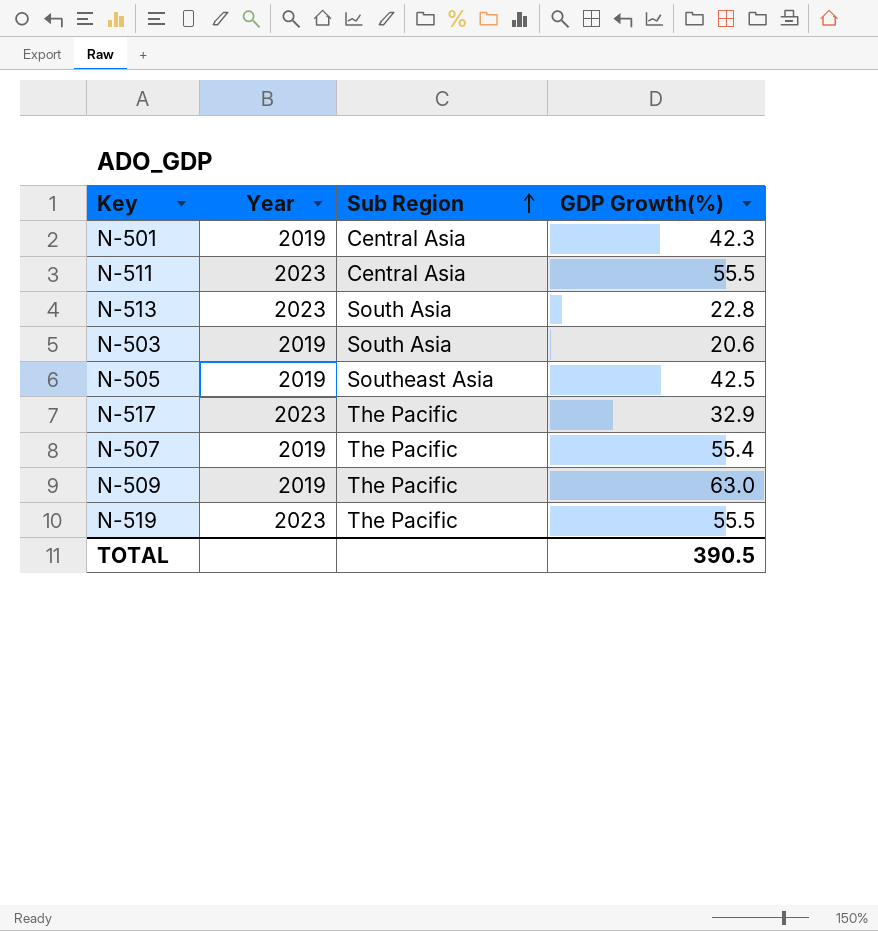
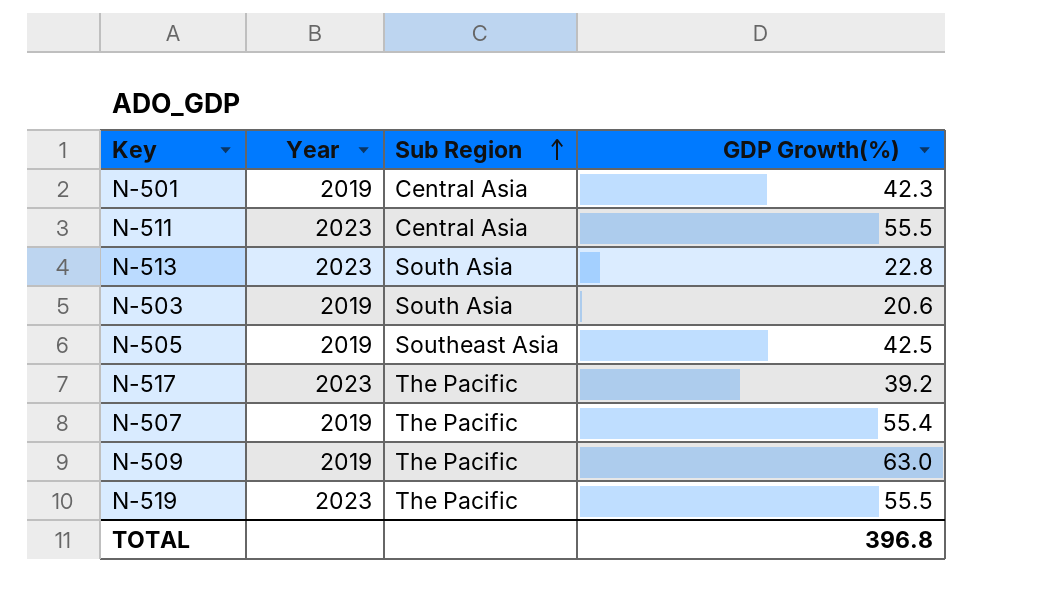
N-517 | GDP Growth(%): 32.9 -> 39.2
TOTAL | GDP Growth(%): 390.5 -> 396.8

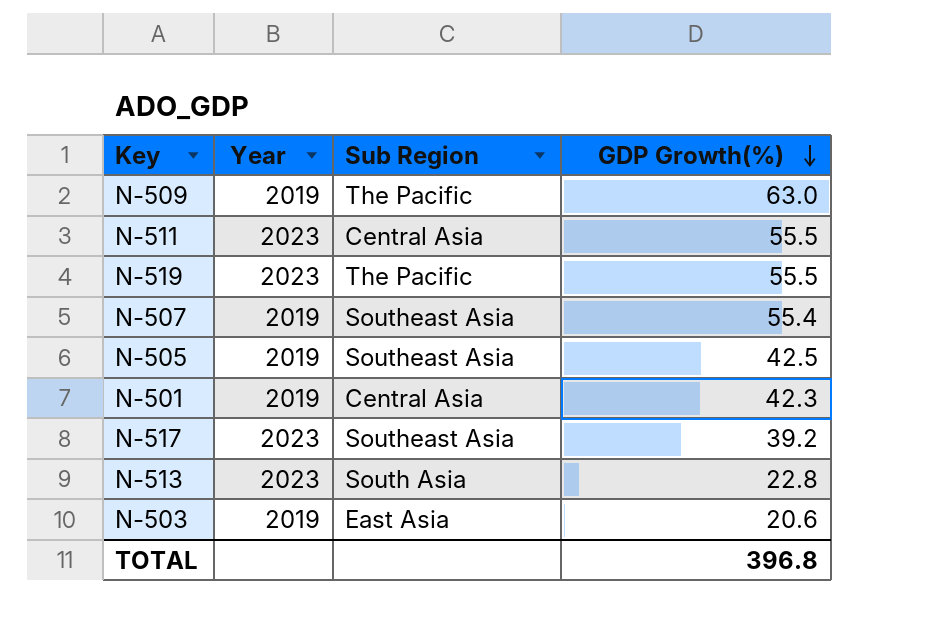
row order: Sub Region ascending -> GDP Growth(%) descending
N-507 | Sub Region: The Pacific -> Southeast Asia
N-517 | Sub Region: The Pacific -> Southeast Asia
N-503 | Sub Region: South Asia -> East Asia

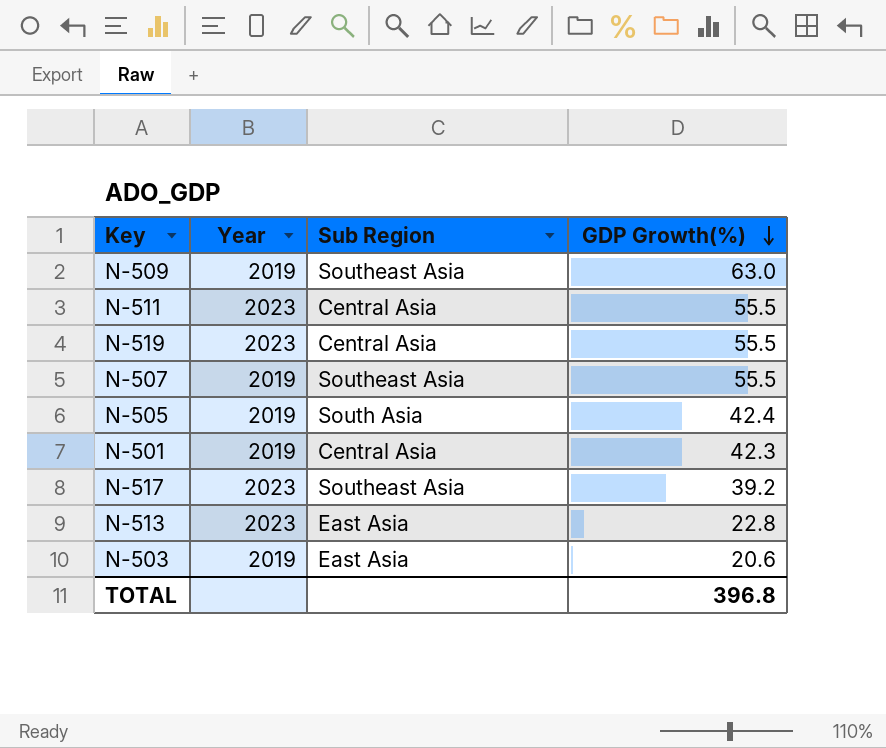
N-509 | Sub Region: The Pacific -> Southeast Asia
N-519 | Sub Region: The Pacific -> Central Asia
N-507 | GDP Growth(%): 55.4 -> 55.5
N-505 | Sub Region: Southeast Asia -> South Asia
N-505 | GDP Growth(%): 42.5 -> 42.4
N-513 | Sub Region: South Asia -> East Asia

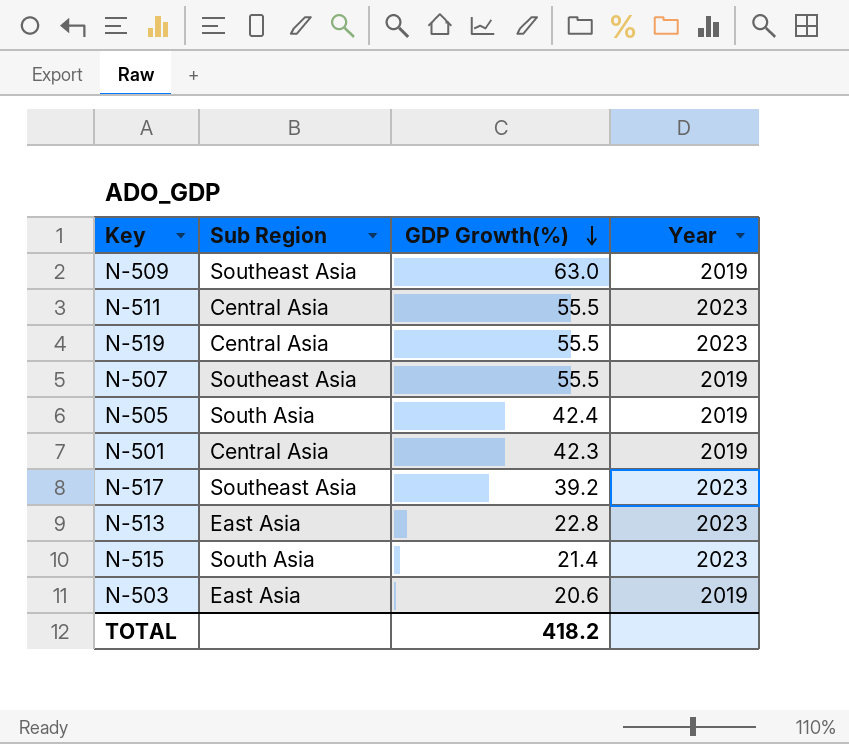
column Year | position: 2 -> 4
row N-515: none -> South Asia | 21.4 | 2023
TOTAL | GDP Growth(%): 396.8 -> 418.2

